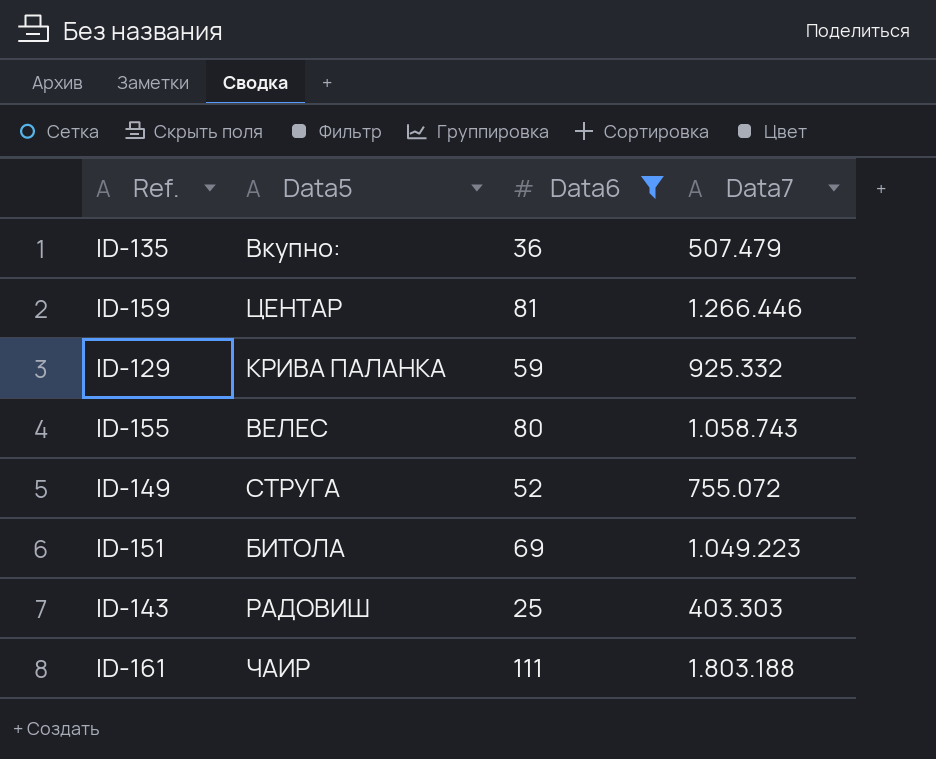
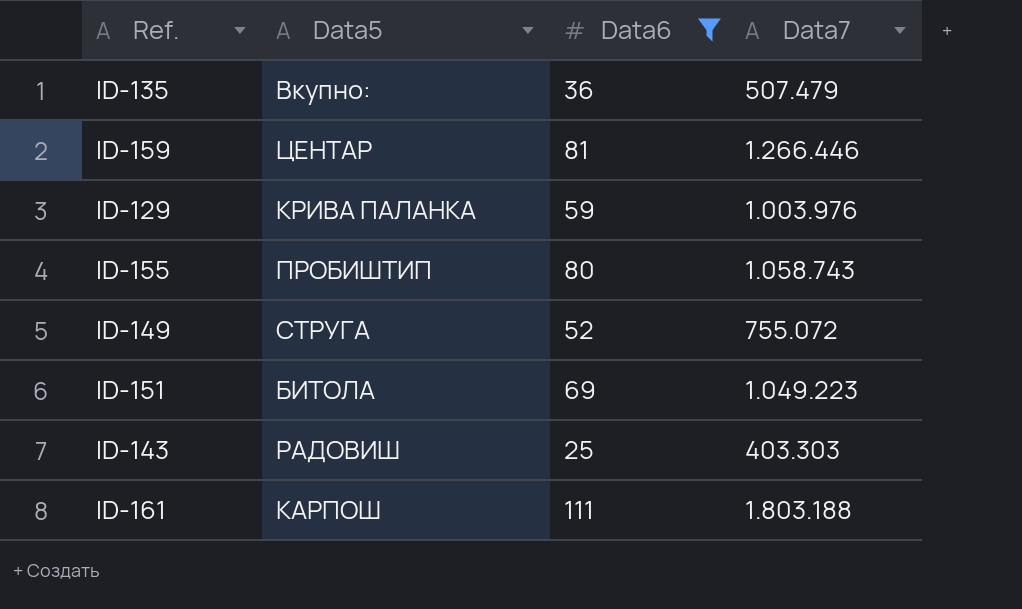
ID-129 | Data7: 925.332 -> 1.003.976
ID-155 | Data5: ВЕЛЕС -> ПРОБИШТИП
ID-161 | Data5: ЧАИР -> КАРПОШ

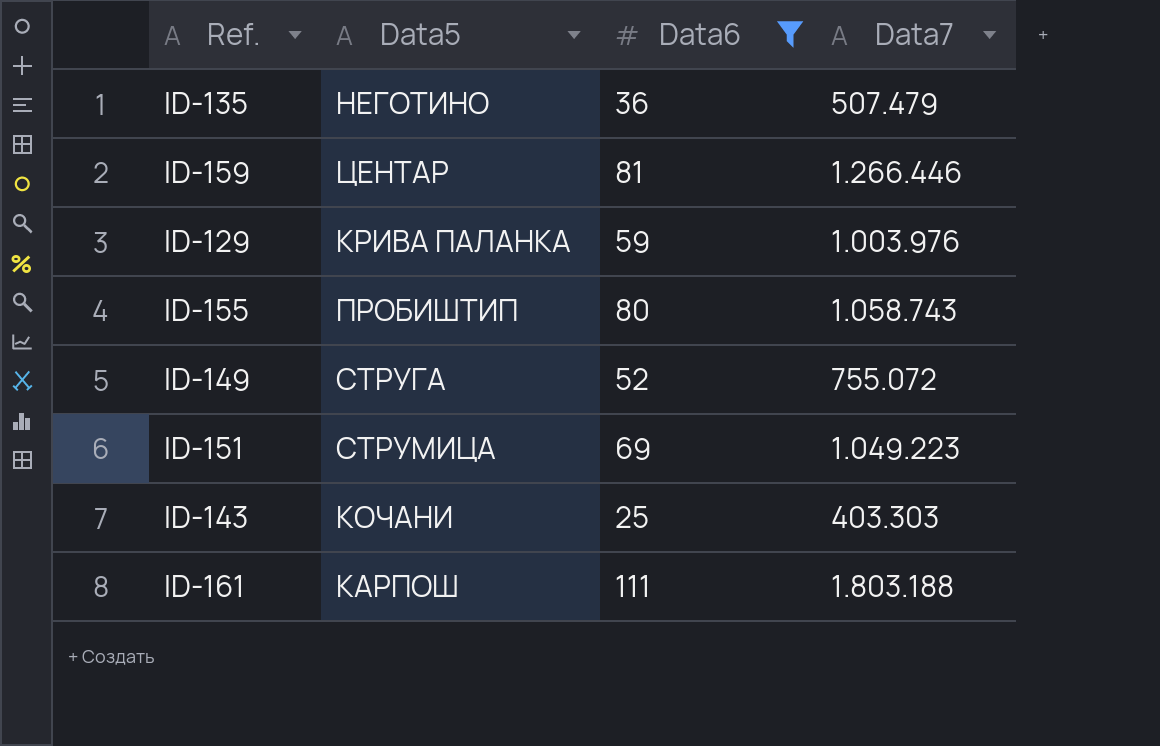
ID-135 | Data5: Вкупно: -> НЕГОТИНО
ID-151 | Data5: БИТОЛА -> СТРУМИЦА
ID-143 | Data5: РАДОВИШ -> КОЧАНИ

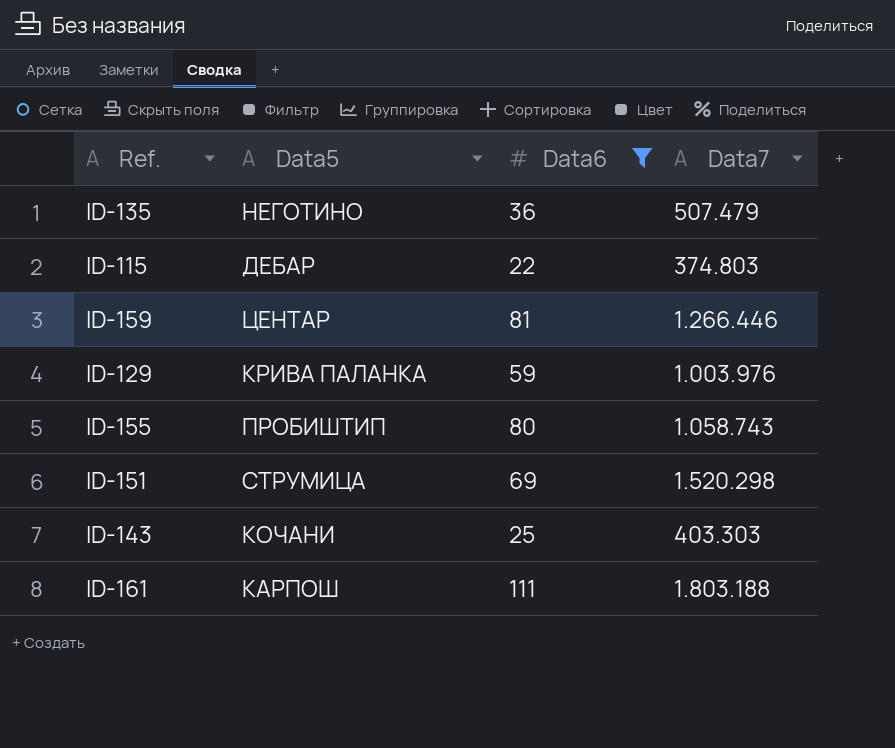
row ID-149: СТРУГА | 52 | 755.072 -> none
row ID-115: none -> ДЕБАР | 22 | 374.803
ID-151 | Data7: 1.049.223 -> 1.520.298

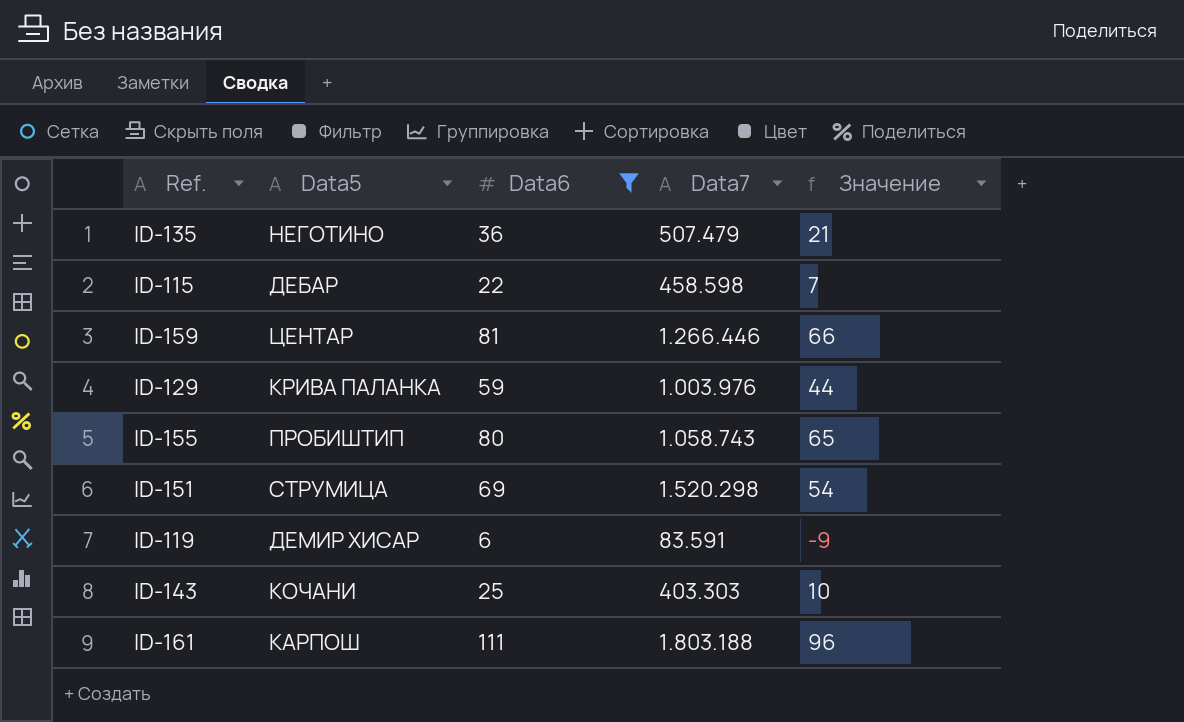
column Значение | formula: none -> [Data6] - 15
ID-115 | Data7: 374.803 -> 458.598
row ID-119: none -> ДЕМИР ХИСАР | 6 | 83.591 | -9

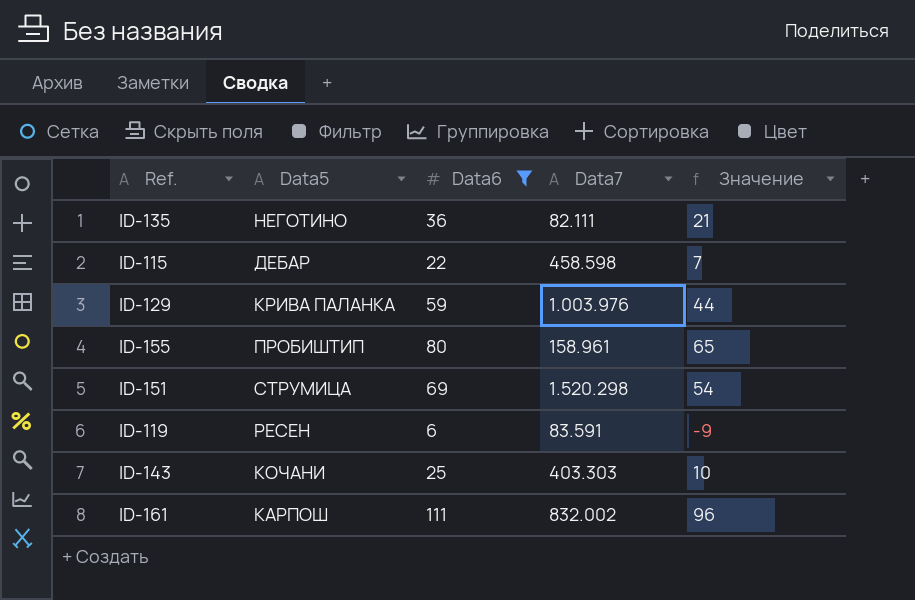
row ID-159: ЦЕНТАР | 81 | 1.266.446 | 66 -> none
ID-135 | Data7: 507.479 -> 82.111
ID-155 | Data7: 1.058.743 -> 158.961
ID-119 | Data5: ДЕМИР ХИСАР -> РЕСЕН
ID-161 | Data7: 1.803.188 -> 832.002

